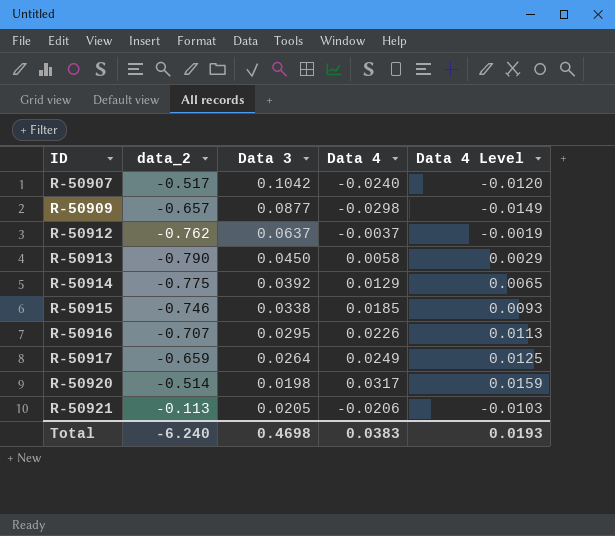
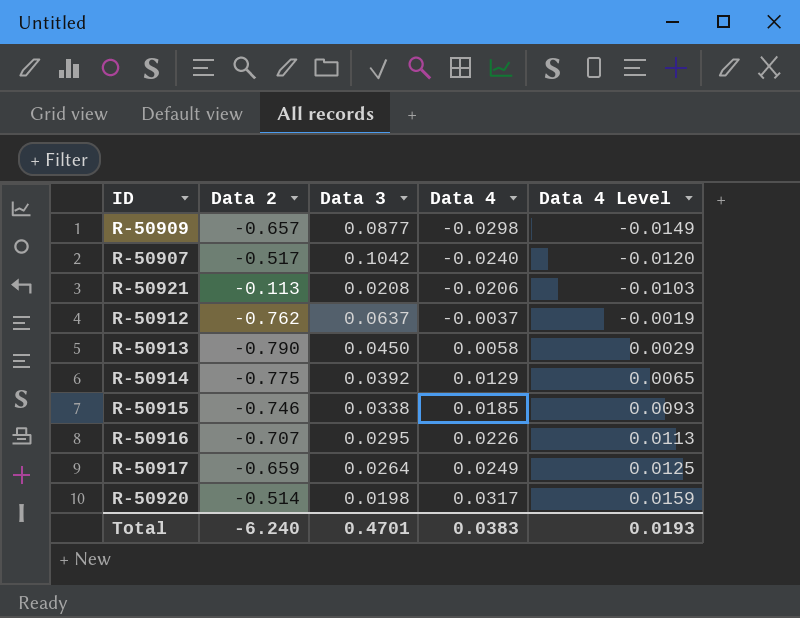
row order: ID ascending -> Data 4 ascending
column name: data_2 -> Data 2
R-50921 | Data 3: 0.0205 -> 0.0208
Total | Data 3: 0.4698 -> 0.4701

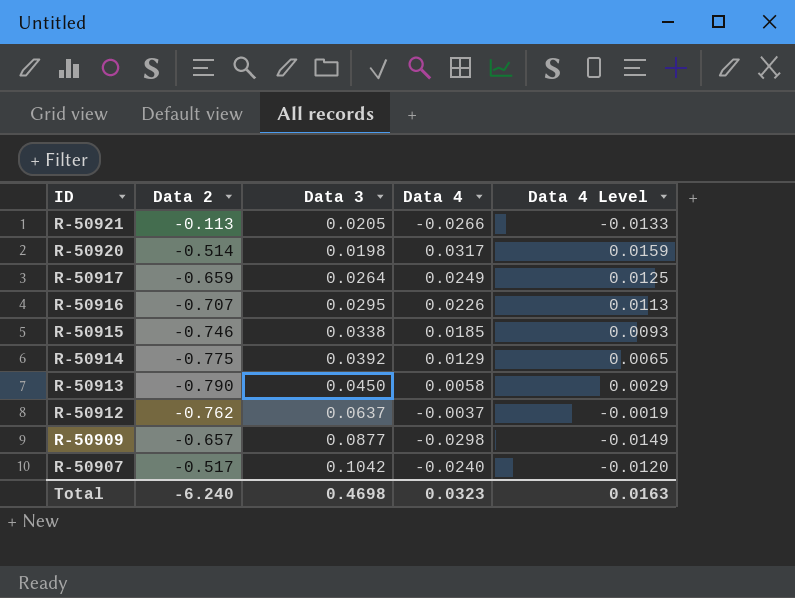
row order: Data 4 ascending -> ID descending
R-50921 | Data 3: 0.0208 -> 0.0205
R-50921 | Data 4: -0.0206 -> -0.0266
R-50921 | Data 4 Level: -0.0103 -> -0.0133
Total | Data 3: 0.4701 -> 0.4698
Total | Data 4: 0.0383 -> 0.0323
Total | Data 4 Level: 0.0193 -> 0.0163

